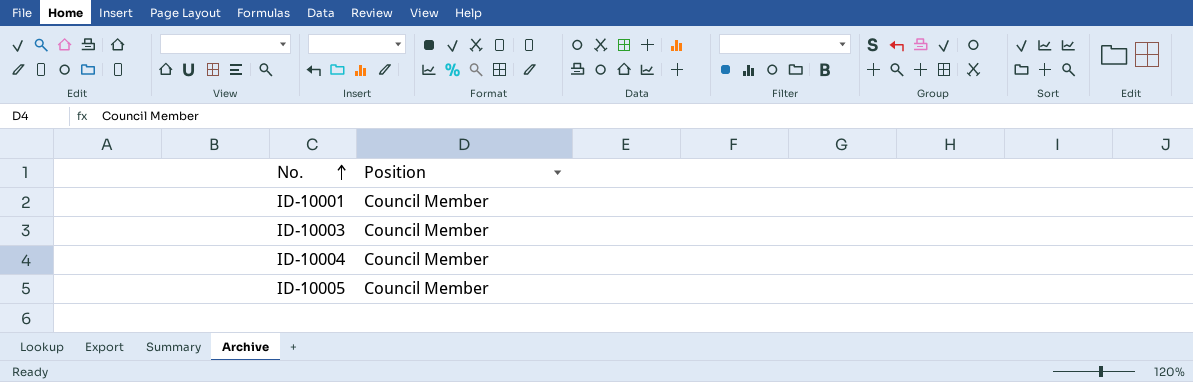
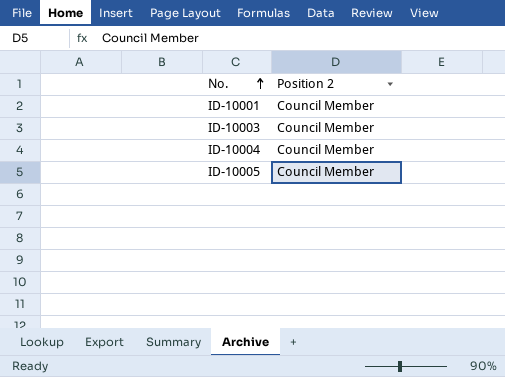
column name: Position -> Position 2

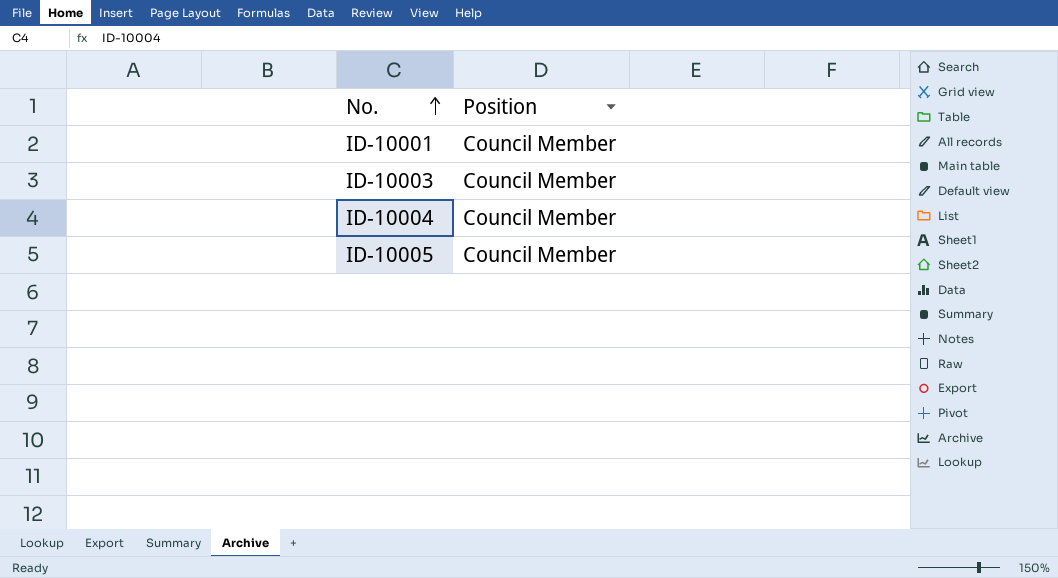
column name: Position 2 -> Position

